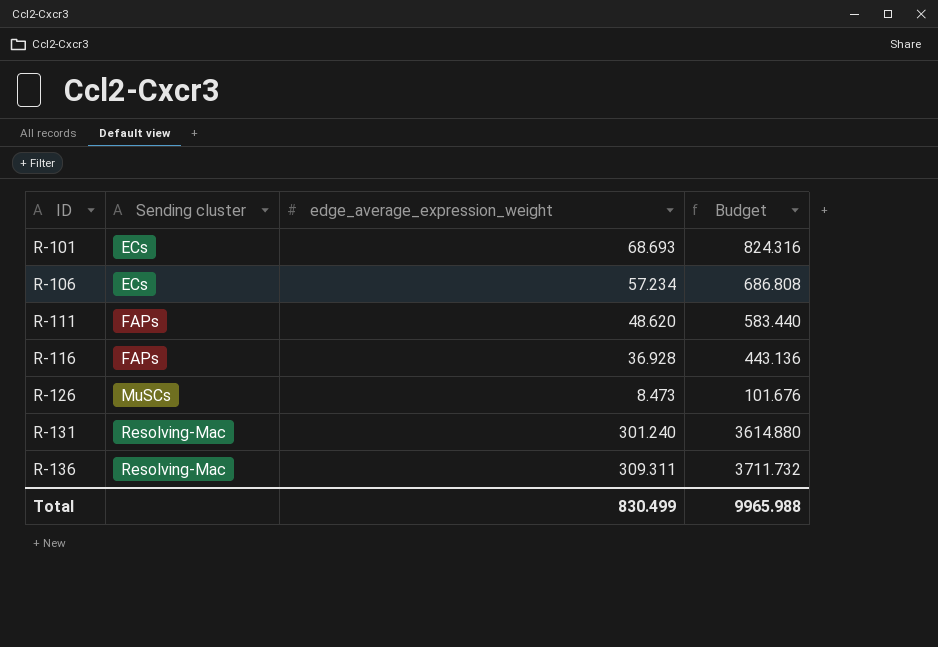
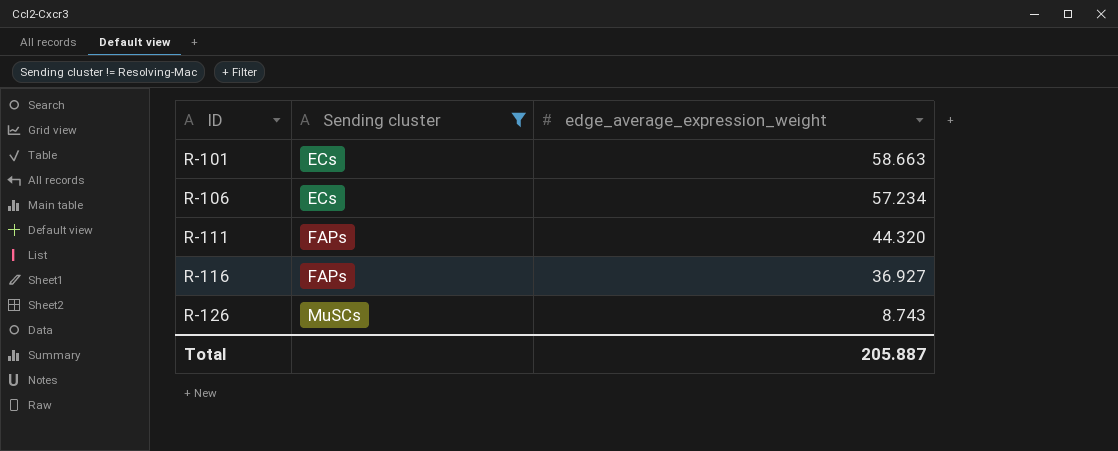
filter: none -> Sending cluster != Resolving-Mac
column Budget | formula: [edge_average_expression_weight] * 12 -> none
R-101 | edge_average_expression_weight: 68.693 -> 58.663
R-111 | edge_average_expression_weight: 48.620 -> 44.320
R-116 | edge_average_expression_weight: 36.928 -> 36.927
R-126 | edge_average_expression_weight: 8.473 -> 8.743
Total | edge_average_expression_weight: 830.499 -> 205.887

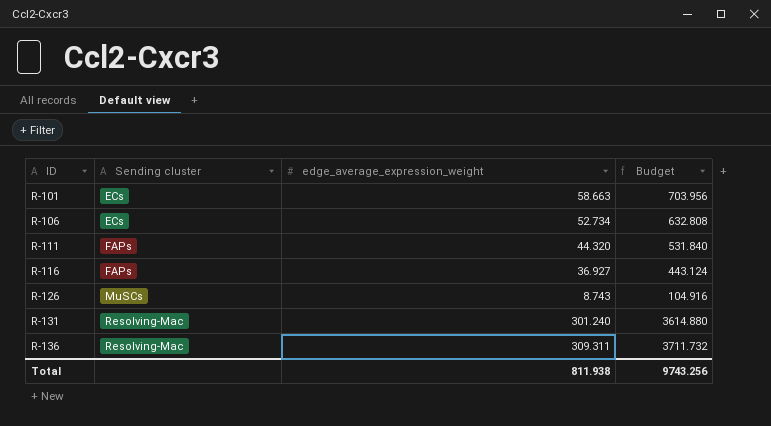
filter: Sending cluster != Resolving-Mac -> none
column Budget | formula: none -> [edge_average_expression_weight] * 12
R-106 | edge_average_expression_weight: 57.234 -> 52.734
Total | edge_average_expression_weight: 205.887 -> 811.938

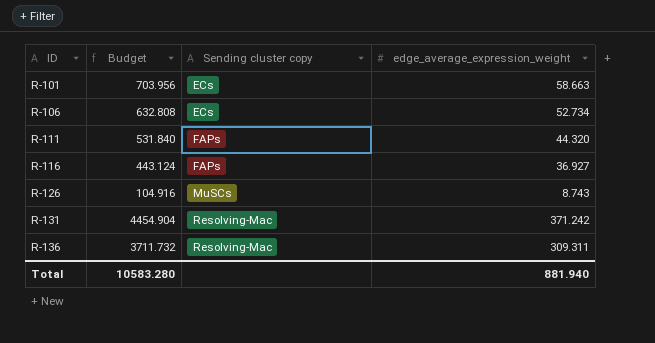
column Budget | position: 4 -> 2
column name: Sending cluster -> Sending cluster copy
R-131 | Budget: 3614.880 -> 4454.904
R-131 | edge_average_expression_weight: 301.240 -> 371.242
Total | Budget: 9743.256 -> 10583.280
Total | edge_average_expression_weight: 811.938 -> 881.940

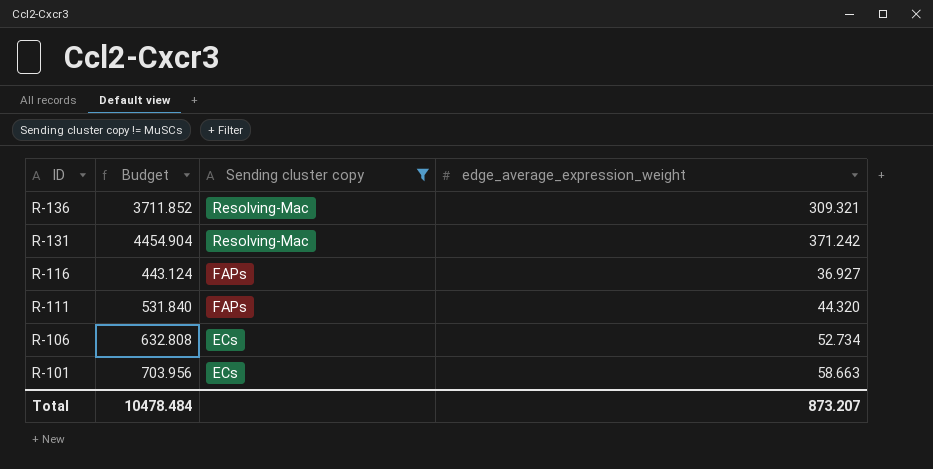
filter: none -> Sending cluster copy != MuSCs
row order: ID ascending -> ID descending
R-136 | Budget: 3711.732 -> 3711.852
R-136 | edge_average_expression_weight: 309.311 -> 309.321
Total | Budget: 10583.280 -> 10478.484
Total | edge_average_expression_weight: 881.940 -> 873.207

